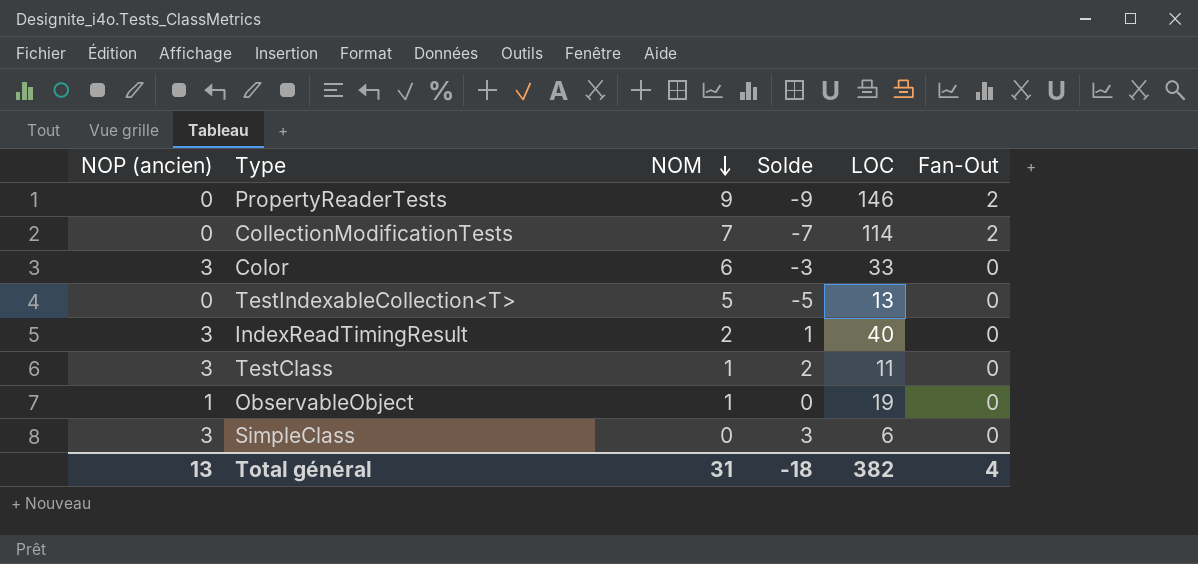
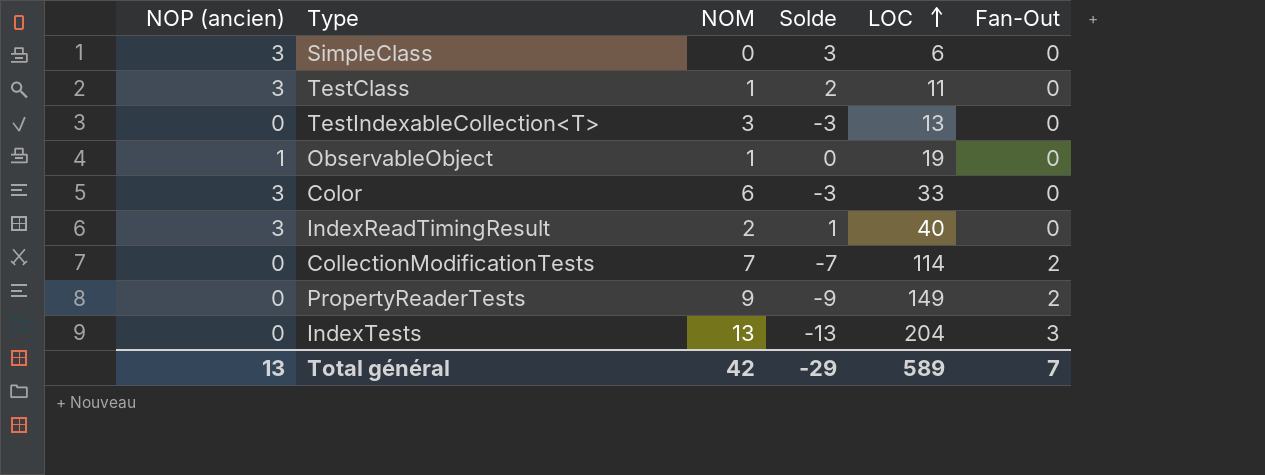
row order: NOM descending -> LOC ascending
TestIndexableCollection<T> | NOM: 5 -> 3
TestIndexableCollection<T> | Solde: -5 -> -3
PropertyReaderTests | LOC: 146 -> 149
row IndexTests: none -> 0 | 13 | -13 | 204 | 3
Total général | NOM: 31 -> 42
Total général | Solde: -18 -> -29
Total général | LOC: 382 -> 589
Total général | Fan-Out: 4 -> 7

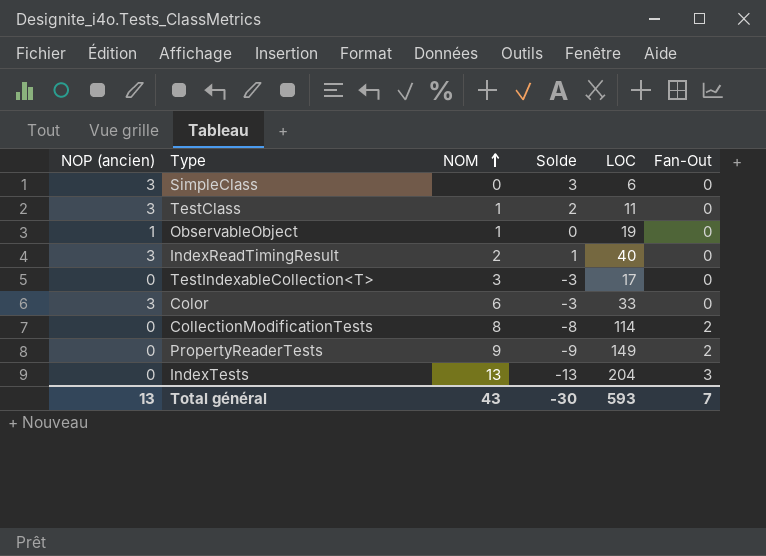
row order: LOC ascending -> NOM ascending
TestIndexableCollection<T> | LOC: 13 -> 17
CollectionModificationTests | NOM: 7 -> 8
CollectionModificationTests | Solde: -7 -> -8
Total général | NOM: 42 -> 43
Total général | Solde: -29 -> -30
Total général | LOC: 589 -> 593

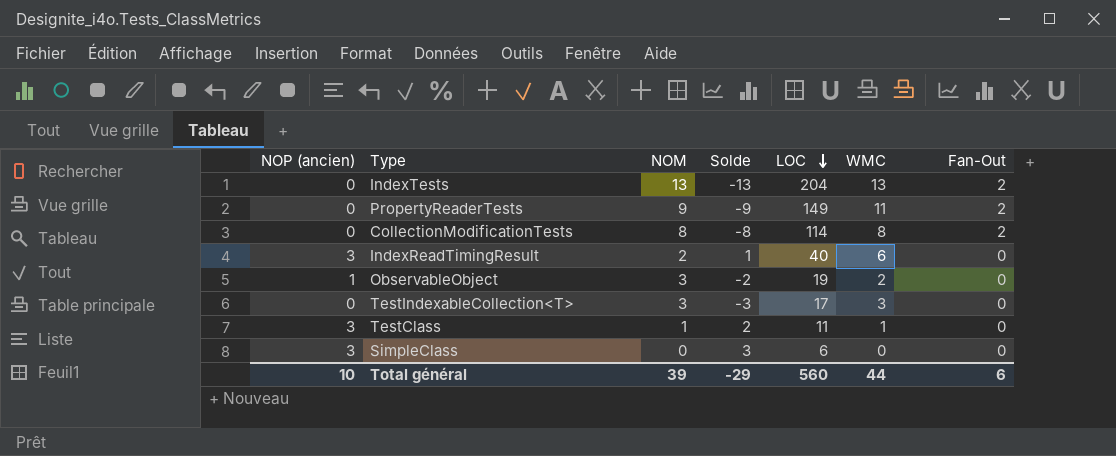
row order: NOM ascending -> LOC descending
column WMC | position: none -> 6
row Color: 3 | 6 | -3 | 33 | 0 -> none
IndexTests | Fan-Out: 3 -> 2
ObservableObject | NOM: 1 -> 3
ObservableObject | Solde: 0 -> -2
Total général | NOP (ancien): 13 -> 10
Total général | NOM: 43 -> 39
Total général | Solde: -30 -> -29
Total général | LOC: 593 -> 560
Total général | Fan-Out: 7 -> 6

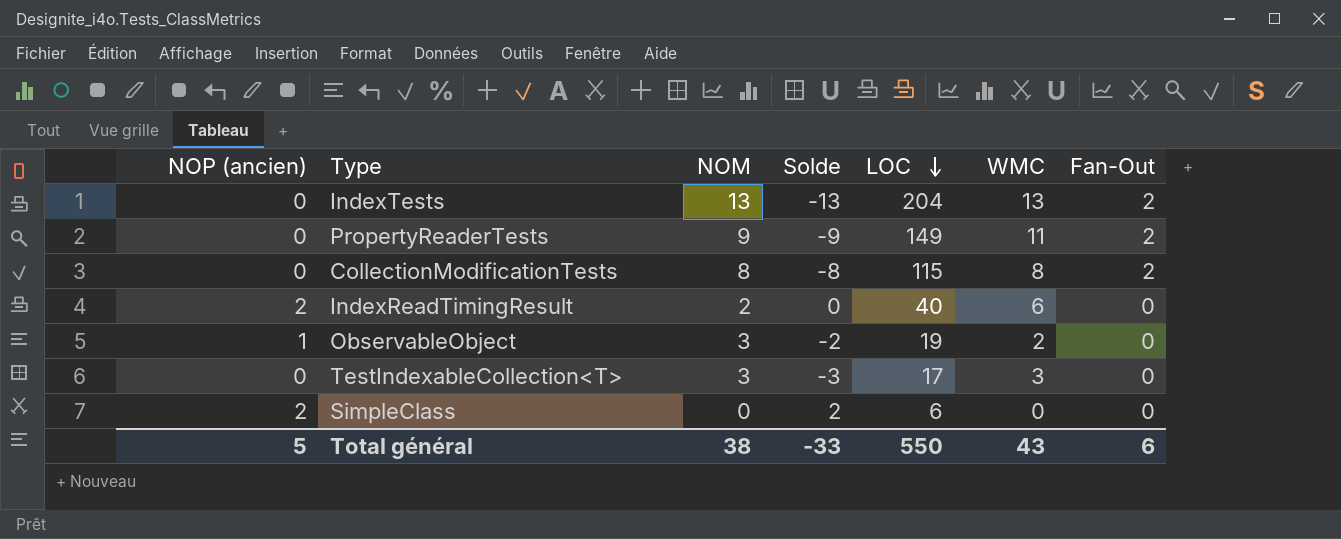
row TestClass: 3 | 1 | 2 | 11 | 1 | 0 -> none
CollectionModificationTests | LOC: 114 -> 115
IndexReadTimingResult | NOP (ancien): 3 -> 2
IndexReadTimingResult | Solde: 1 -> 0
SimpleClass | NOP (ancien): 3 -> 2
SimpleClass | Solde: 3 -> 2
Total général | NOP (ancien): 10 -> 5
Total général | NOM: 39 -> 38
Total général | Solde: -29 -> -33
Total général | LOC: 560 -> 550
Total général | WMC: 44 -> 43

